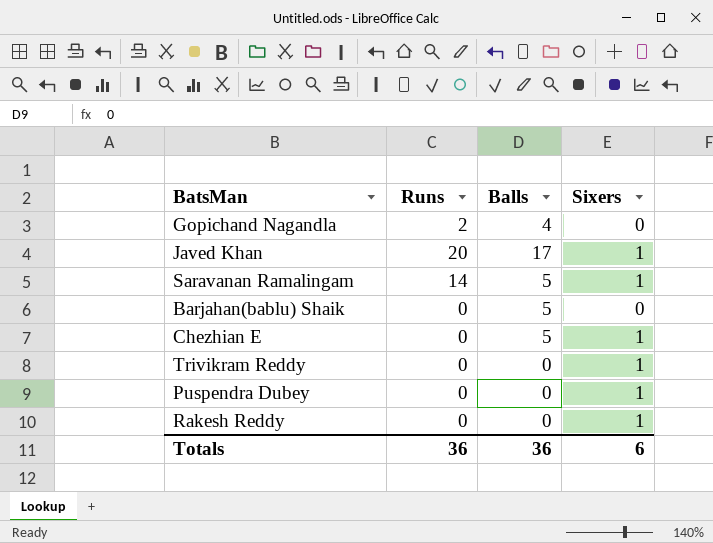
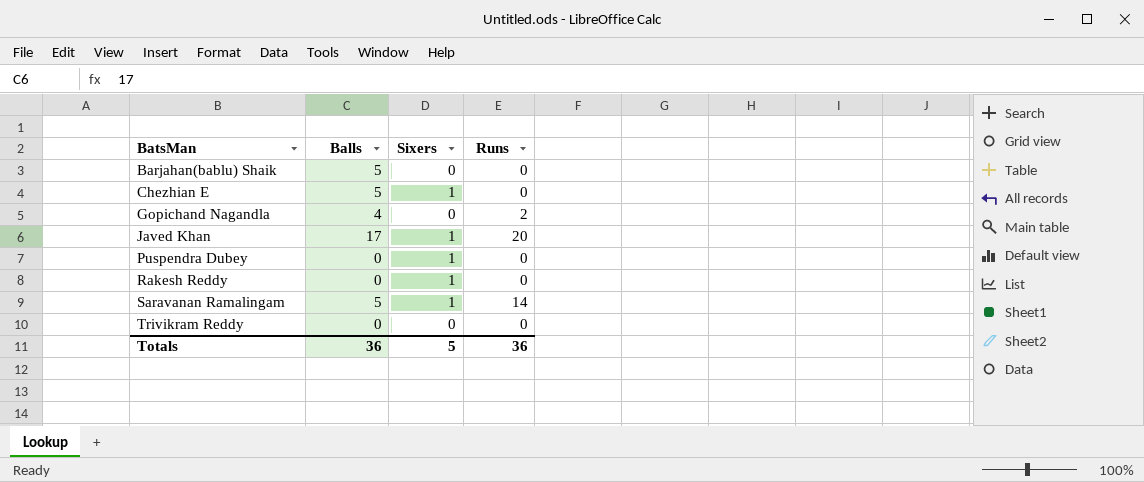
row order: none -> BatsMan ascending
column Runs | position: 2 -> 4
Trivikram Reddy | Sixers: 1 -> 0
Totals | Sixers: 6 -> 5

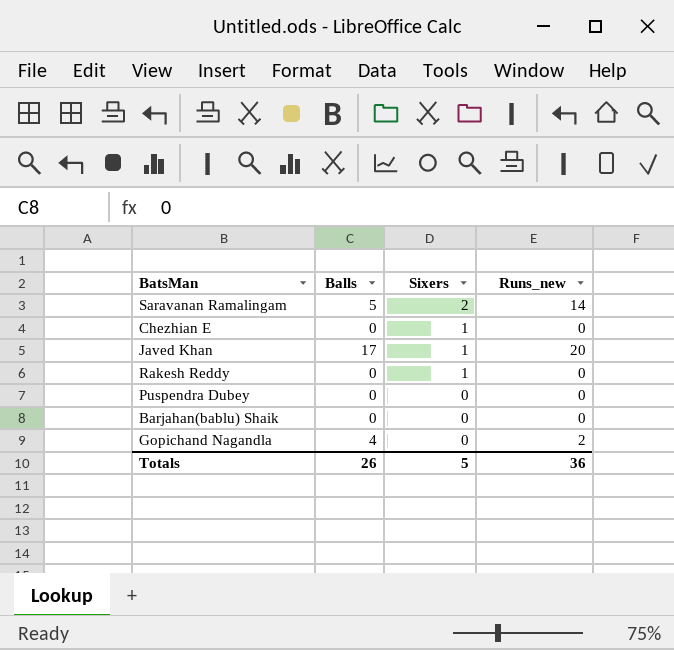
row order: BatsMan ascending -> Sixers descending
column name: Runs -> Runs_new
row Trivikram Reddy: 0 | 0 | 0 -> none
Saravanan Ramalingam | Sixers: 1 -> 2
Chezhian E | Balls: 5 -> 0
Puspendra Dubey | Sixers: 1 -> 0
Barjahan(bablu) Shaik | Balls: 5 -> 0
Totals | Balls: 36 -> 26

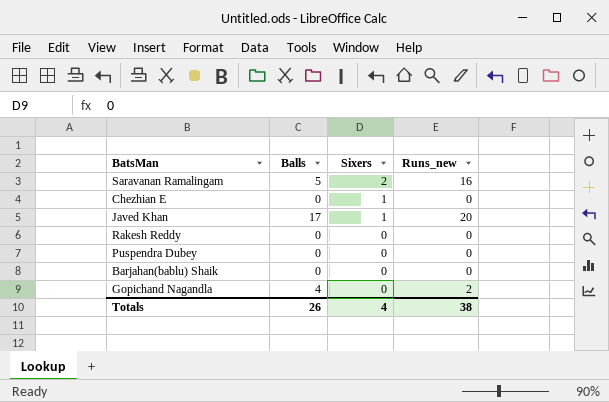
Saravanan Ramalingam | Runs_new: 14 -> 16
Rakesh Reddy | Sixers: 1 -> 0
Totals | Sixers: 5 -> 4
Totals | Runs_new: 36 -> 38

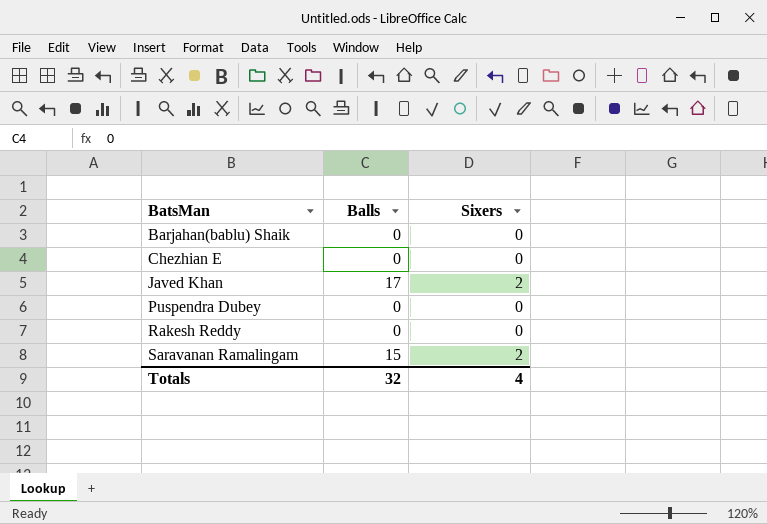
row order: Sixers descending -> BatsMan ascending
column Runs_new | position: 4 -> none
row Gopichand Nagandla: 4 | 0 | 2 -> none
Chezhian E | Sixers: 1 -> 0
Javed Khan | Sixers: 1 -> 2
Saravanan Ramalingam | Balls: 5 -> 15
Totals | Balls: 26 -> 32

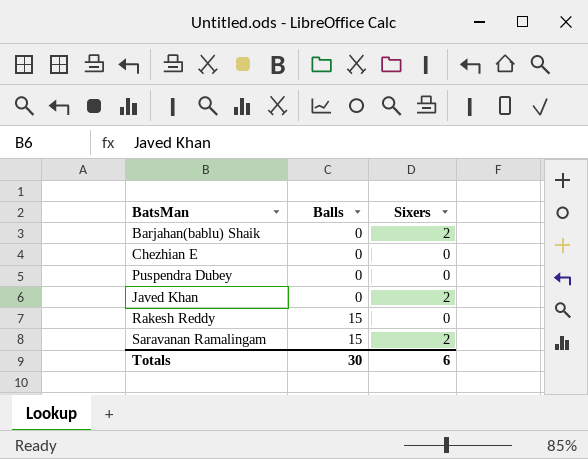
row order: BatsMan ascending -> Balls ascending
Barjahan(bablu) Shaik | Sixers: 0 -> 2
Javed Khan | Balls: 17 -> 0
Rakesh Reddy | Balls: 0 -> 15
Totals | Balls: 32 -> 30
Totals | Sixers: 4 -> 6

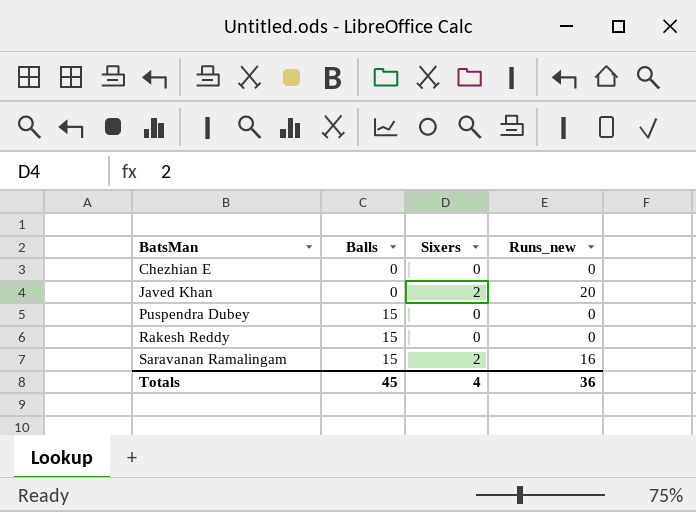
row order: Balls ascending -> BatsMan ascending
column Runs_new | position: none -> 4
row Barjahan(bablu) Shaik: 0 | 2 -> none
Puspendra Dubey | Balls: 0 -> 15
Totals | Balls: 30 -> 45
Totals | Sixers: 6 -> 4

